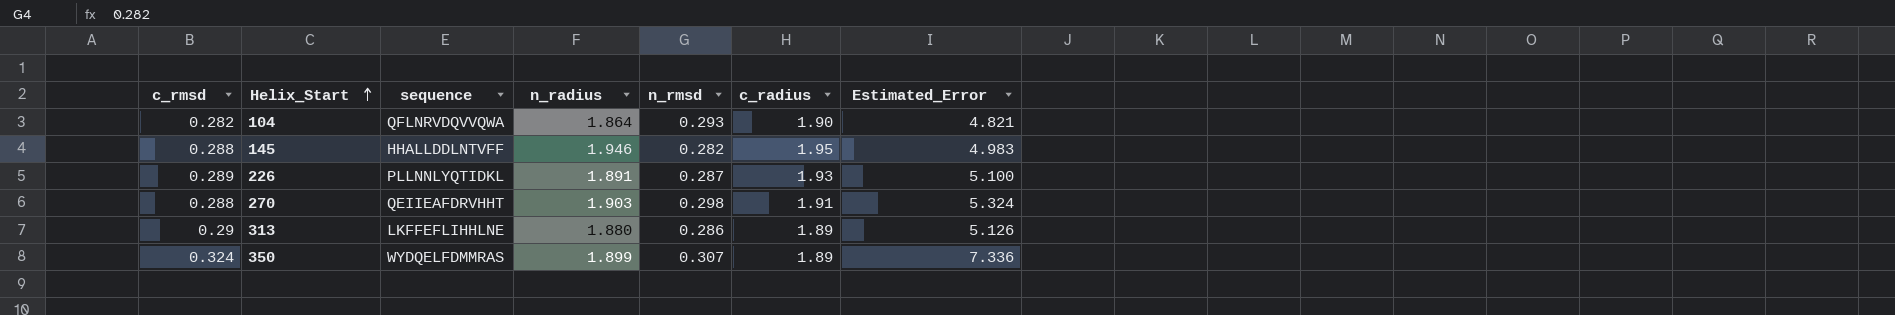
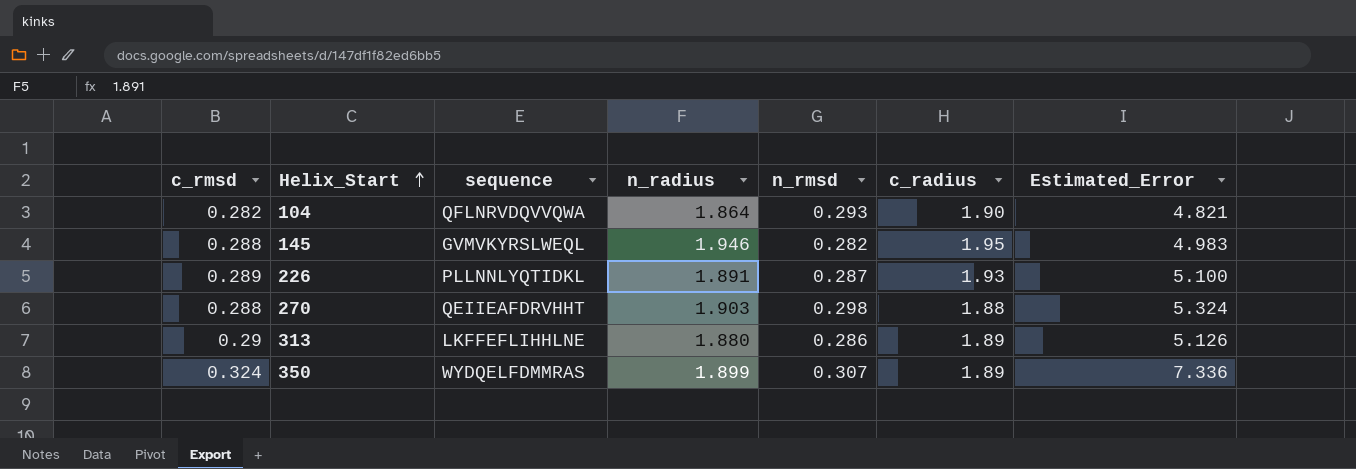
145 | sequence: HHALLDDLNTVFF -> GVMVKYRSLWEQL
270 | c_radius: 1.91 -> 1.88

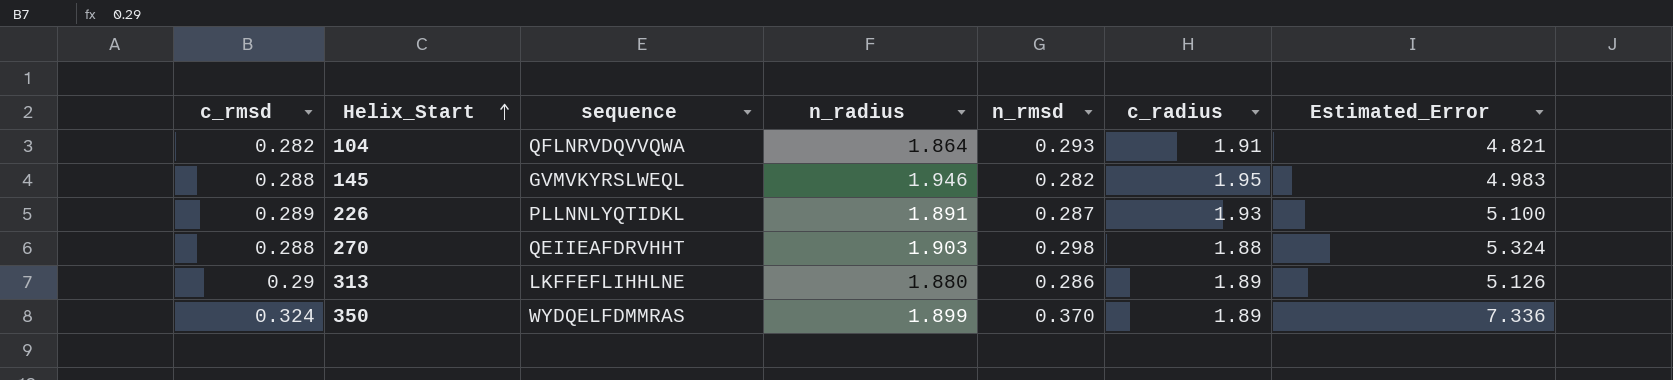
104 | c_radius: 1.90 -> 1.91
350 | n_rmsd: 0.307 -> 0.370

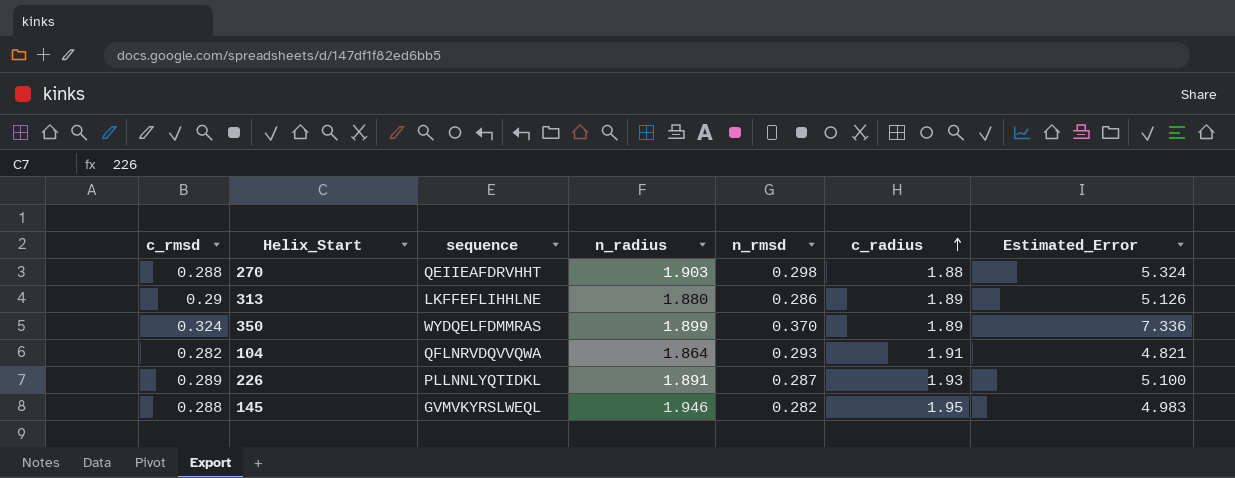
row order: Helix_Start ascending -> c_radius ascending

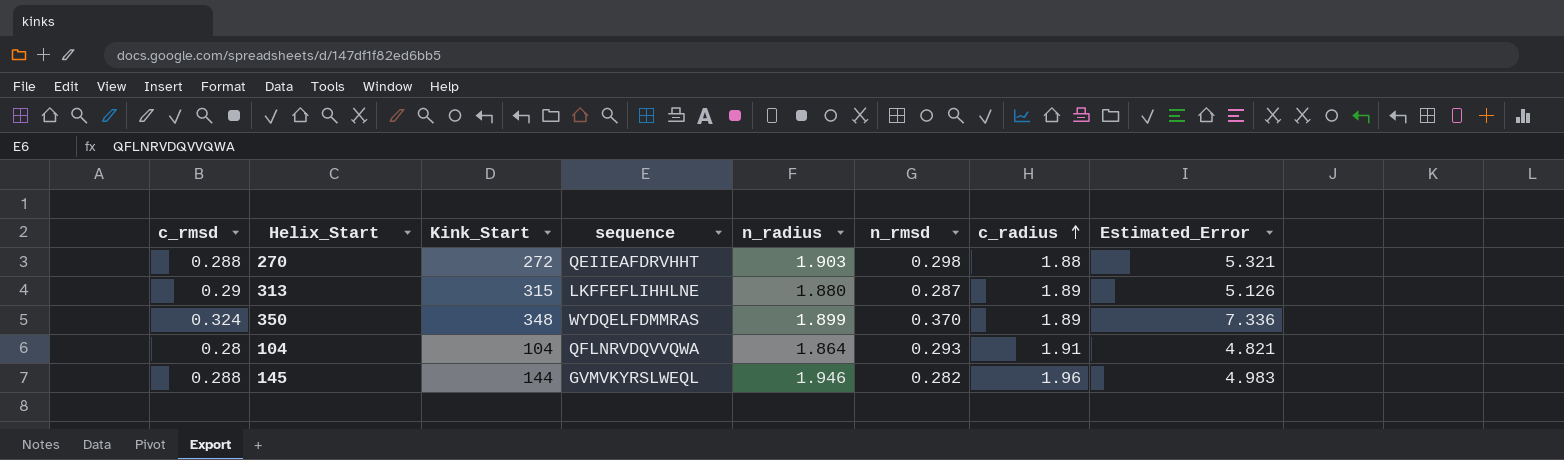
column Kink_Start | position: none -> 3
row 226: 0.289 | PLLNNLYQTIDKL | 1.891 | 0.287 | 1.93 | 5.100 -> none
270 | Estimated_Error: 5.324 -> 5.321
313 | n_rmsd: 0.286 -> 0.287
104 | c_rmsd: 0.282 -> 0.28
145 | c_radius: 1.95 -> 1.96

